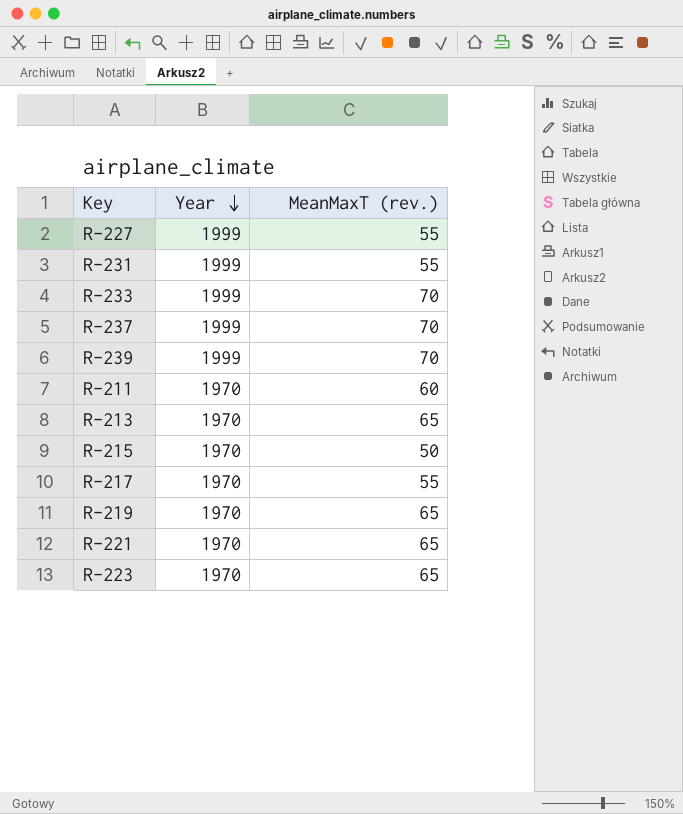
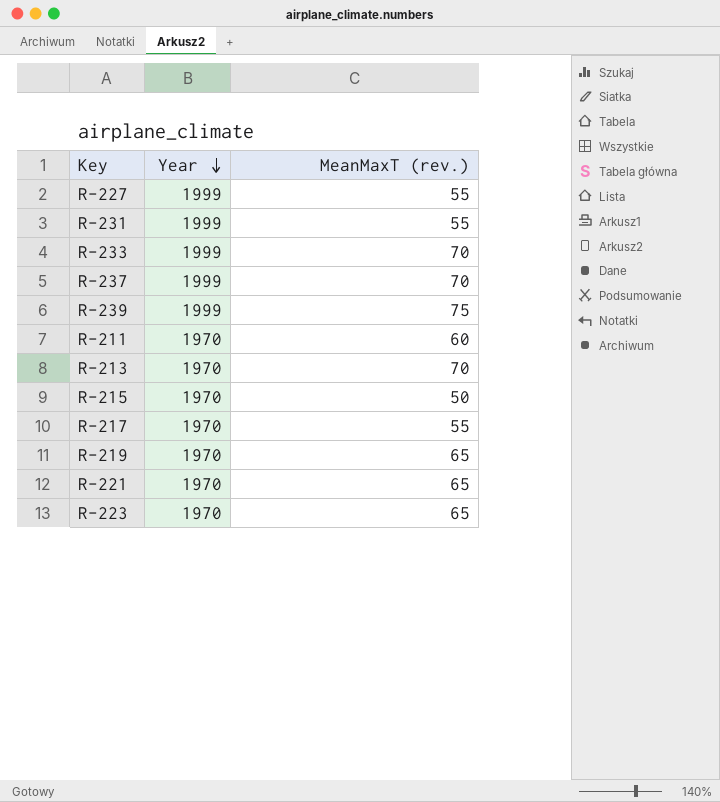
R-239 | MeanMaxT (rev.): 70 -> 75
R-213 | MeanMaxT (rev.): 65 -> 70

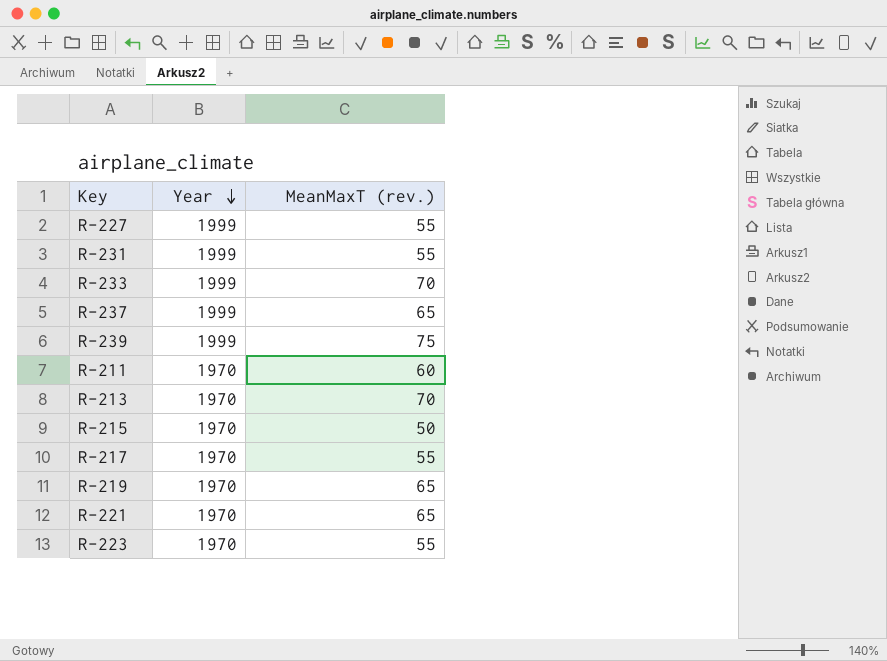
R-237 | MeanMaxT (rev.): 70 -> 65
R-223 | MeanMaxT (rev.): 65 -> 55

